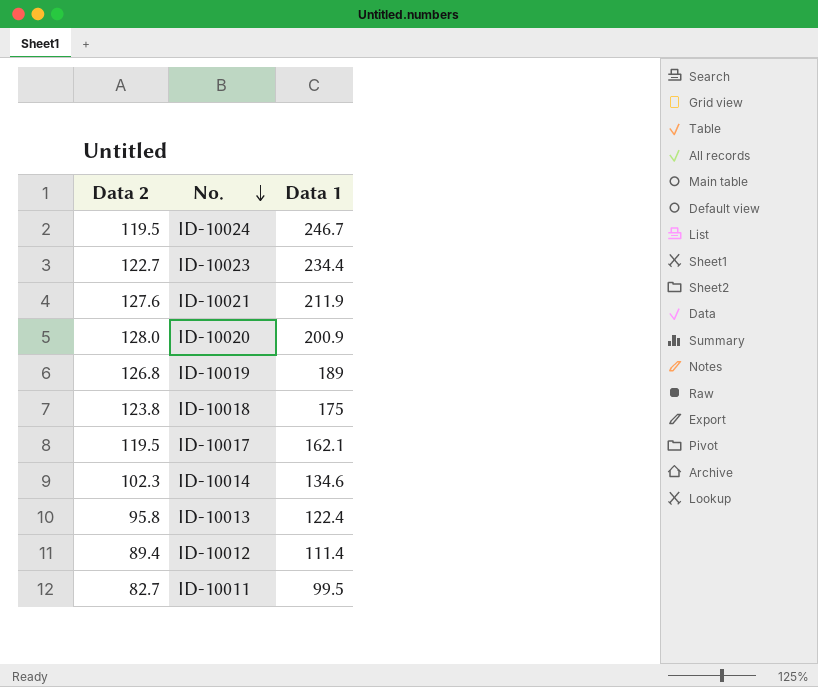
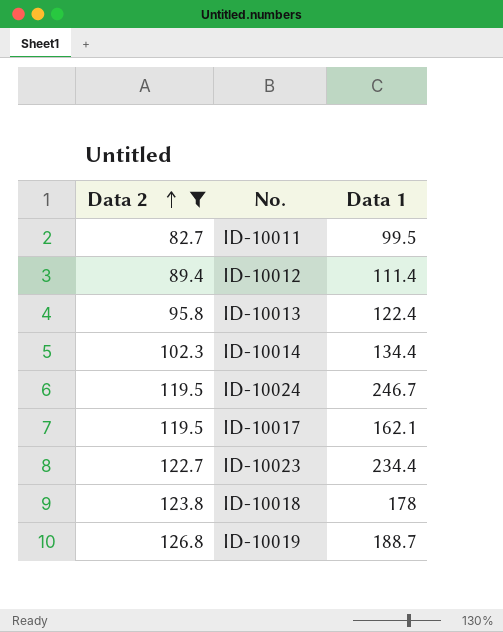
filter: none -> Data 2 <= 126.8
row order: No. descending -> Data 2 ascending
ID-10014 | Data 1: 134.6 -> 134.4
ID-10018 | Data 1: 175 -> 178
ID-10019 | Data 1: 189 -> 188.7

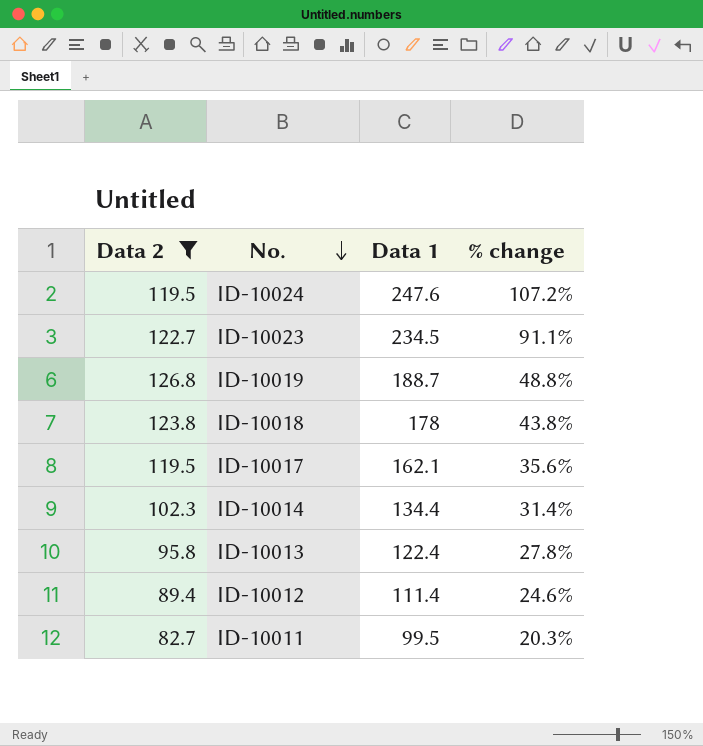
row order: Data 2 ascending -> No. descending
column % change | formula: none -> ([Data 1] - [Data 2]) / [Data 2]
ID-10024 | Data 1: 246.7 -> 247.6
ID-10023 | Data 1: 234.4 -> 234.5

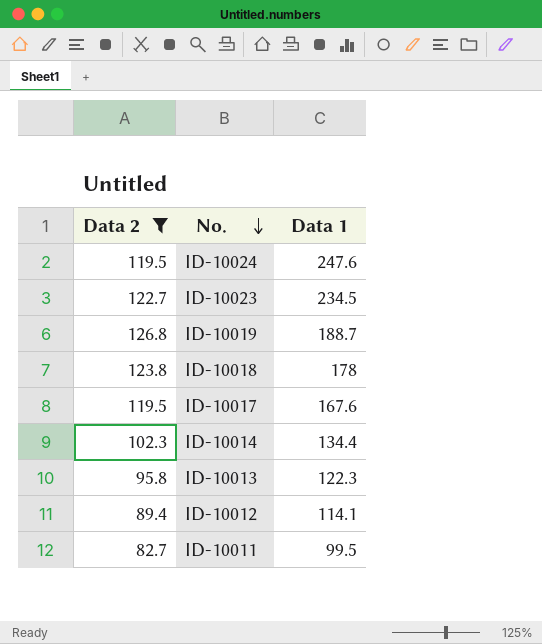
column % change | formula: ([Data 1] - [Data 2]) / [Data 2] -> none
ID-10017 | Data 1: 162.1 -> 167.6
ID-10013 | Data 1: 122.4 -> 122.3
ID-10012 | Data 1: 111.4 -> 114.1

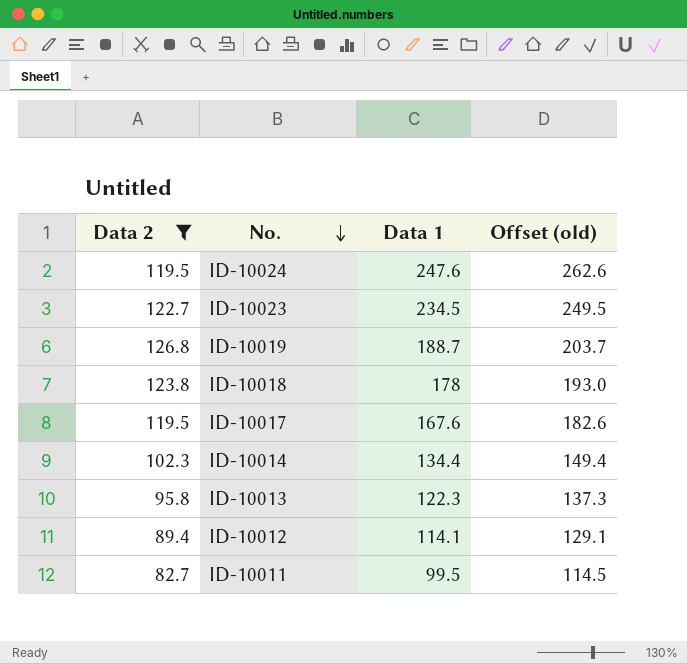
column Offset (old) | formula: none -> [Data 1] + 15

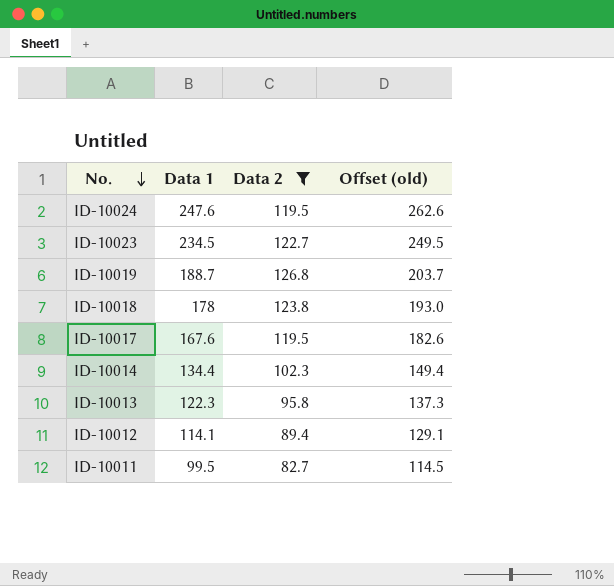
column Data 2 | position: 1 -> 3

